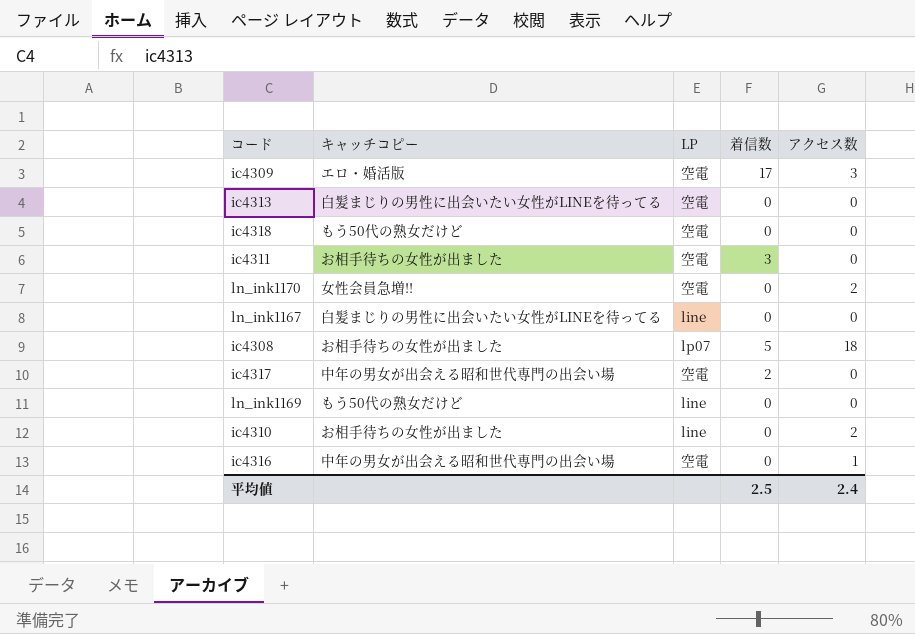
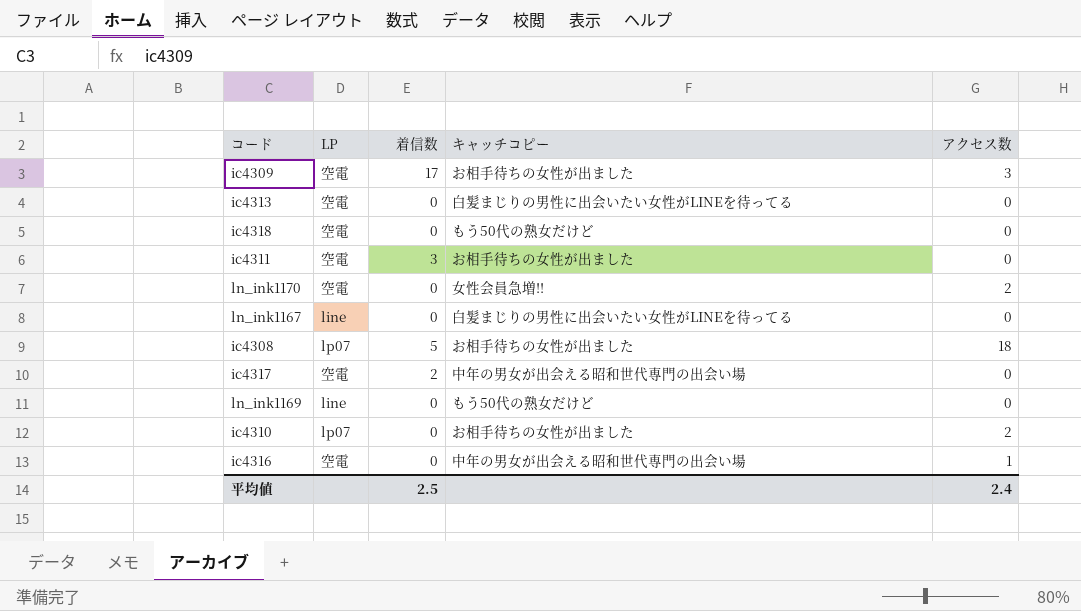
column キャッチコピー | position: 2 -> 4
ic4309 | キャッチコピー: エロ・婚活版 -> お相手待ちの女性が出ました
ic4310 | LP: line -> lp07

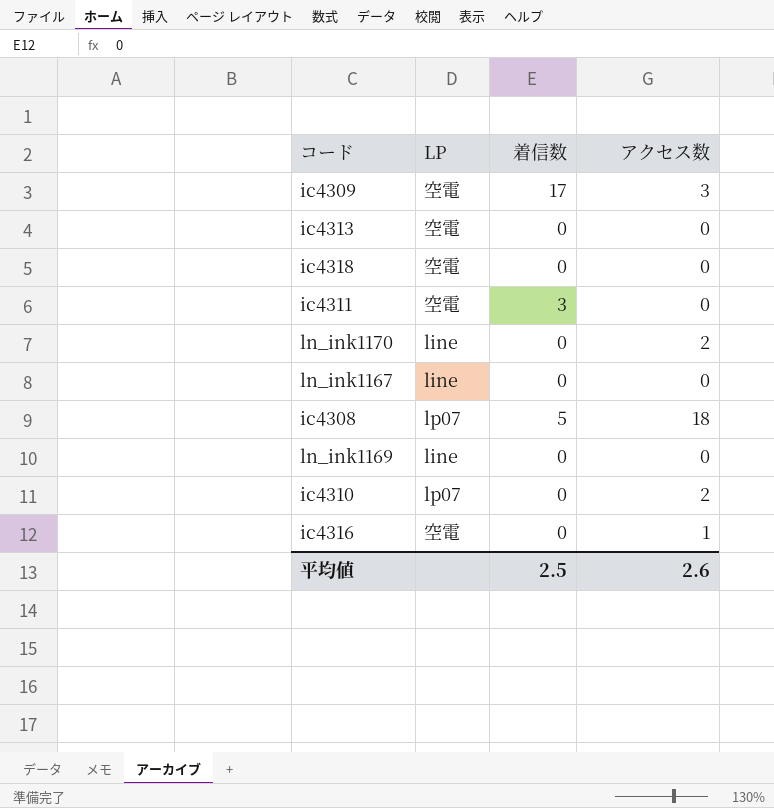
column キャッチコピー | position: 4 -> none
row ic4317: 空電 | 2 | 中年の男女が出会える昭和世代専門の出会い場 | 0 -> none
ln_ink1170 | LP: 空電 -> line
平均値 | アクセス数: 2.4 -> 2.6

